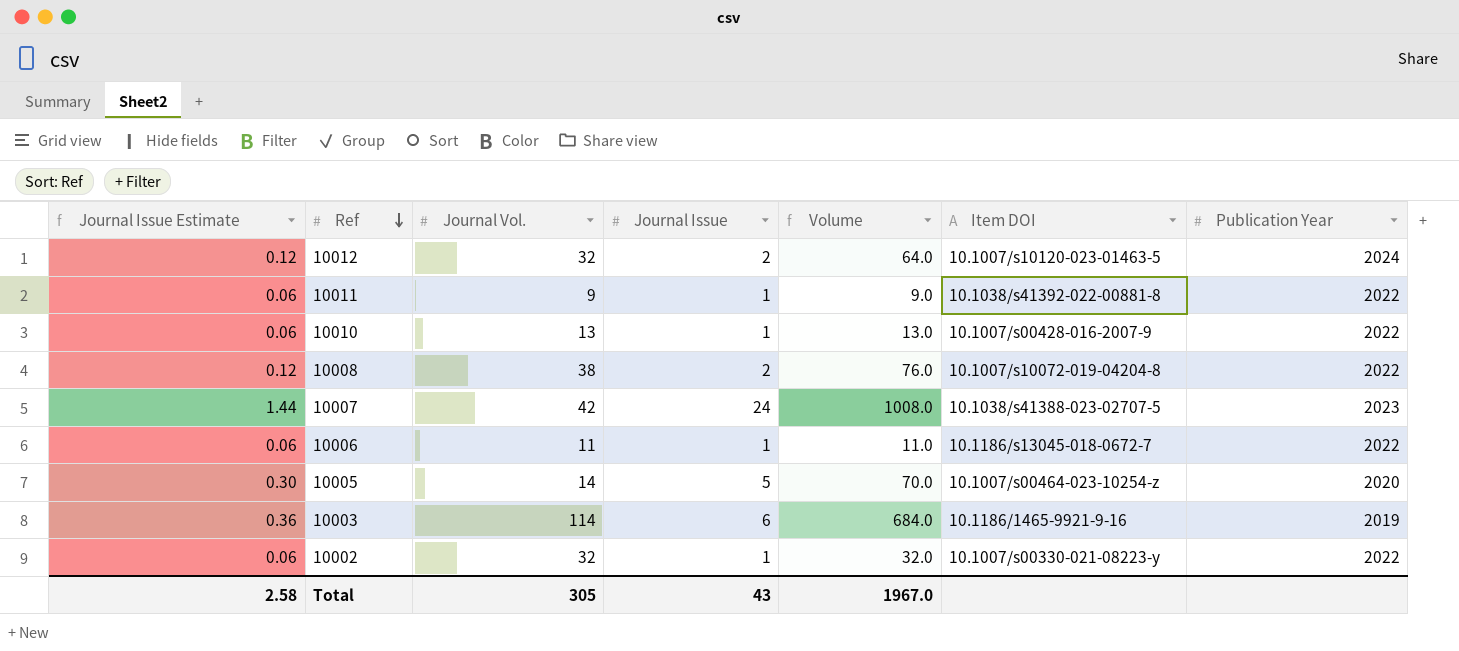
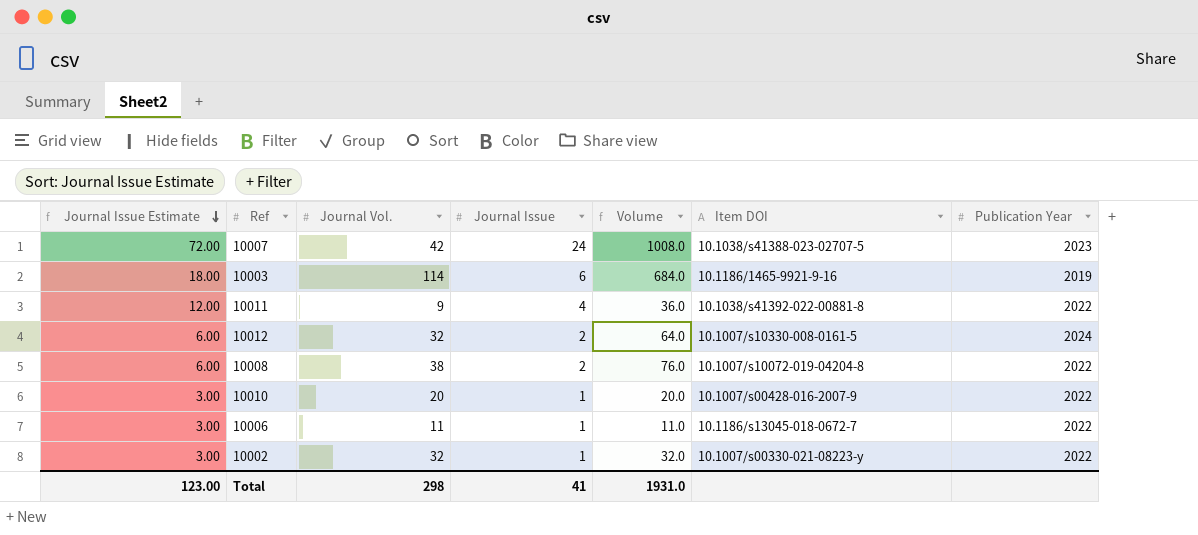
row order: Ref descending -> Journal Issue Estimate descending
column Journal Issue Estimate | formula: [Journal Issue] * 0.06 -> [Journal Issue] * 3
row 10005: 0.30 | 14 | 5 | 70.0 | 10.1007/s00464-023-10254-z | 2020 -> none
10011 | Journal Issue: 1 -> 4
10011 | Volume: 9.0 -> 36.0
10012 | Item DOI: 10.1007/s10120-023-01463-5 -> 10.1007/s10330-008-0161-5
10010 | Journal Vol.: 13 -> 20
10010 | Volume: 13.0 -> 20.0
Total | Journal Issue Estimate: 2.58 -> 123.00
Total | Journal Vol.: 305 -> 298
Total | Journal Issue: 43 -> 41
Total | Volume: 1967.0 -> 1931.0

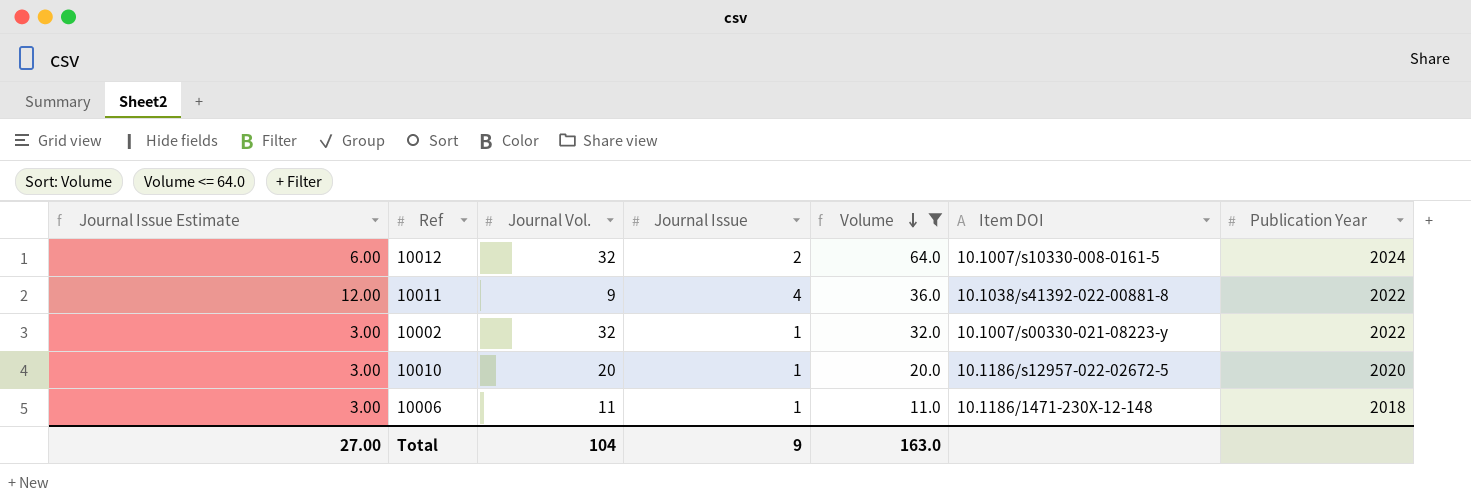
filter: none -> Volume <= 64.0
row order: Journal Issue Estimate descending -> Volume descending
10010 | Item DOI: 10.1007/s00428-016-2007-9 -> 10.1186/s12957-022-02672-5
10010 | Publication Year: 2022 -> 2020
10006 | Item DOI: 10.1186/s13045-018-0672-7 -> 10.1186/1471-230X-12-148
10006 | Publication Year: 2022 -> 2018
Total | Journal Issue Estimate: 123.00 -> 27.00
Total | Journal Vol.: 298 -> 104
Total | Journal Issue: 41 -> 9
Total | Volume: 1931.0 -> 163.0

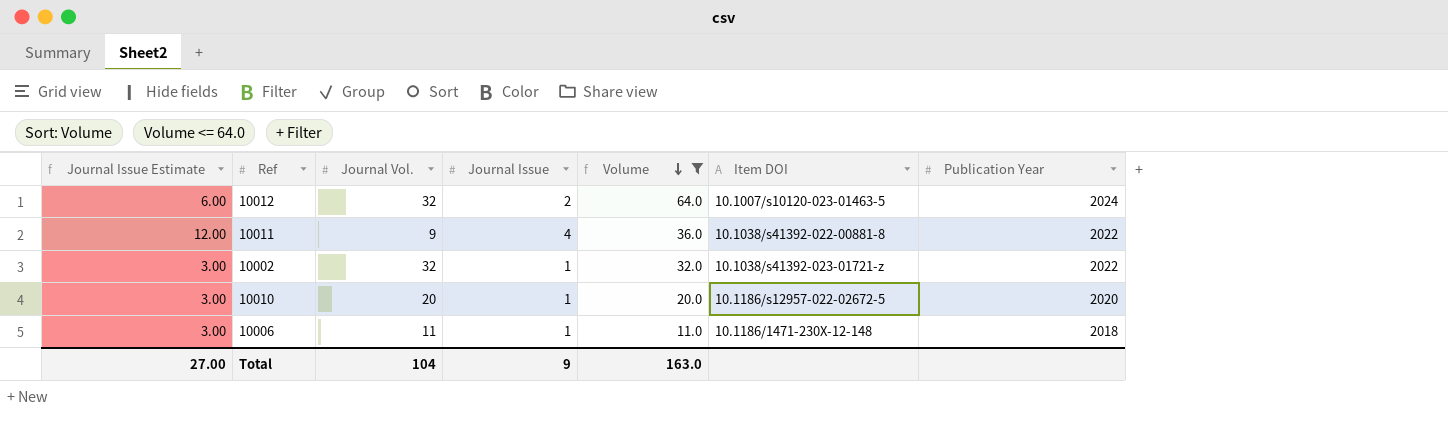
10012 | Item DOI: 10.1007/s10330-008-0161-5 -> 10.1007/s10120-023-01463-5
10002 | Item DOI: 10.1007/s00330-021-08223-y -> 10.1038/s41392-023-01721-z

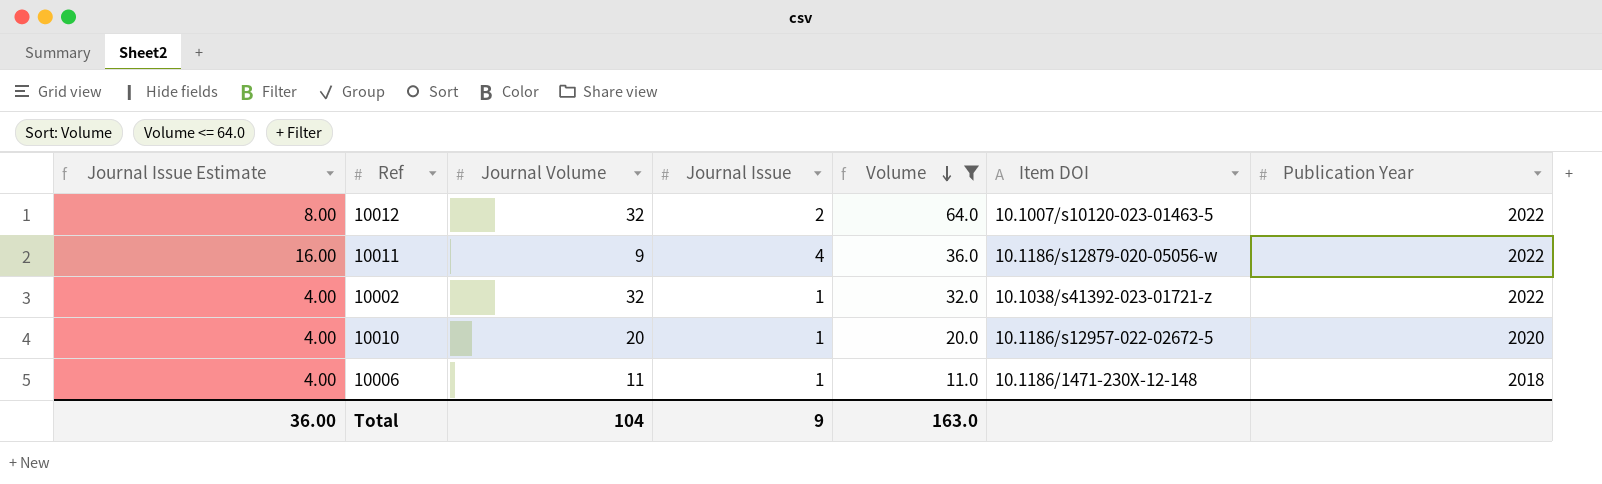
column Journal Issue Estimate | formula: [Journal Issue] * 3 -> [Journal Issue] * 4
column name: Journal Vol. -> Journal Volume
10012 | Publication Year: 2024 -> 2022
10011 | Item DOI: 10.1038/s41392-022-00881-8 -> 10.1186/s12879-020-05056-w
Total | Journal Issue Estimate: 27.00 -> 36.00

